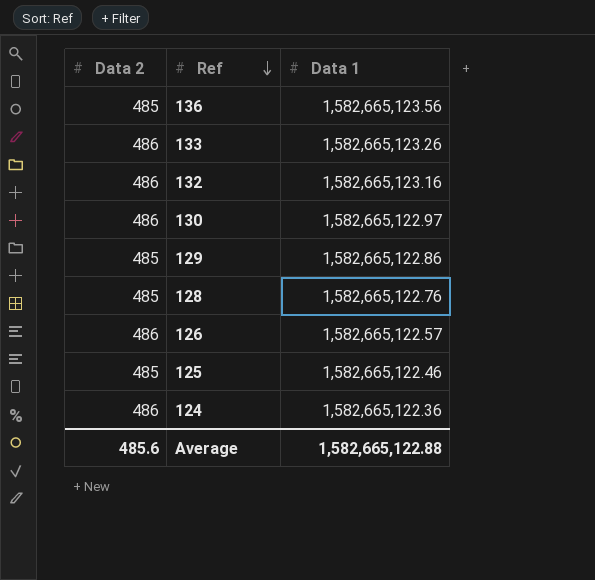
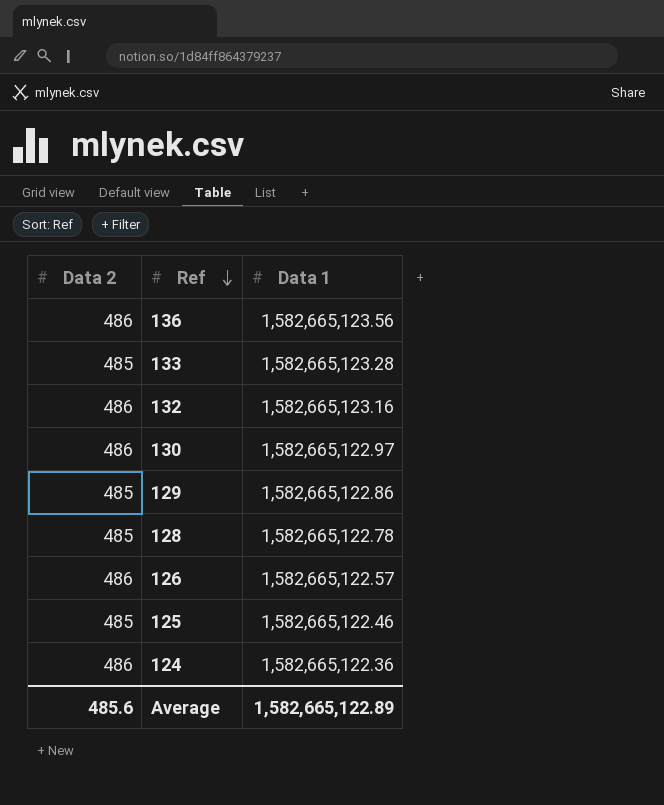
136 | Data 2: 485 -> 486
133 | Data 2: 486 -> 485
133 | Data 1: 1,582,665,123.26 -> 1,582,665,123.28
128 | Data 1: 1,582,665,122.76 -> 1,582,665,122.78
Average | Data 1: 1,582,665,122.88 -> 1,582,665,122.89

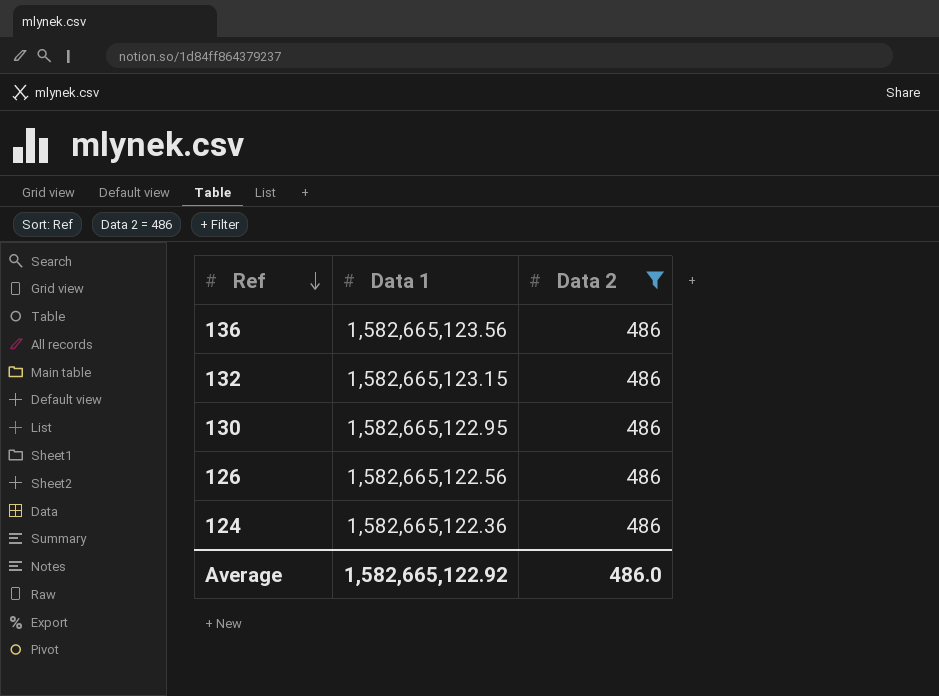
filter: none -> Data 2 = 486
column Data 2 | position: 1 -> 3
132 | Data 1: 1,582,665,123.16 -> 1,582,665,123.15
130 | Data 1: 1,582,665,122.97 -> 1,582,665,122.95
126 | Data 1: 1,582,665,122.57 -> 1,582,665,122.56
Average | Data 1: 1,582,665,122.89 -> 1,582,665,122.92
Average | Data 2: 485.6 -> 486.0

